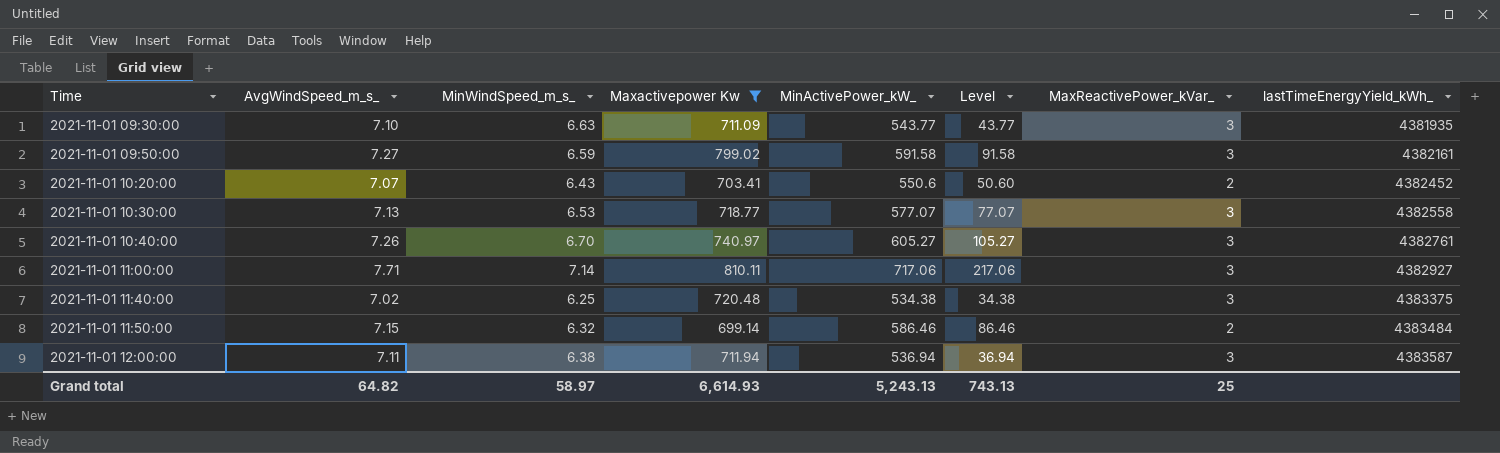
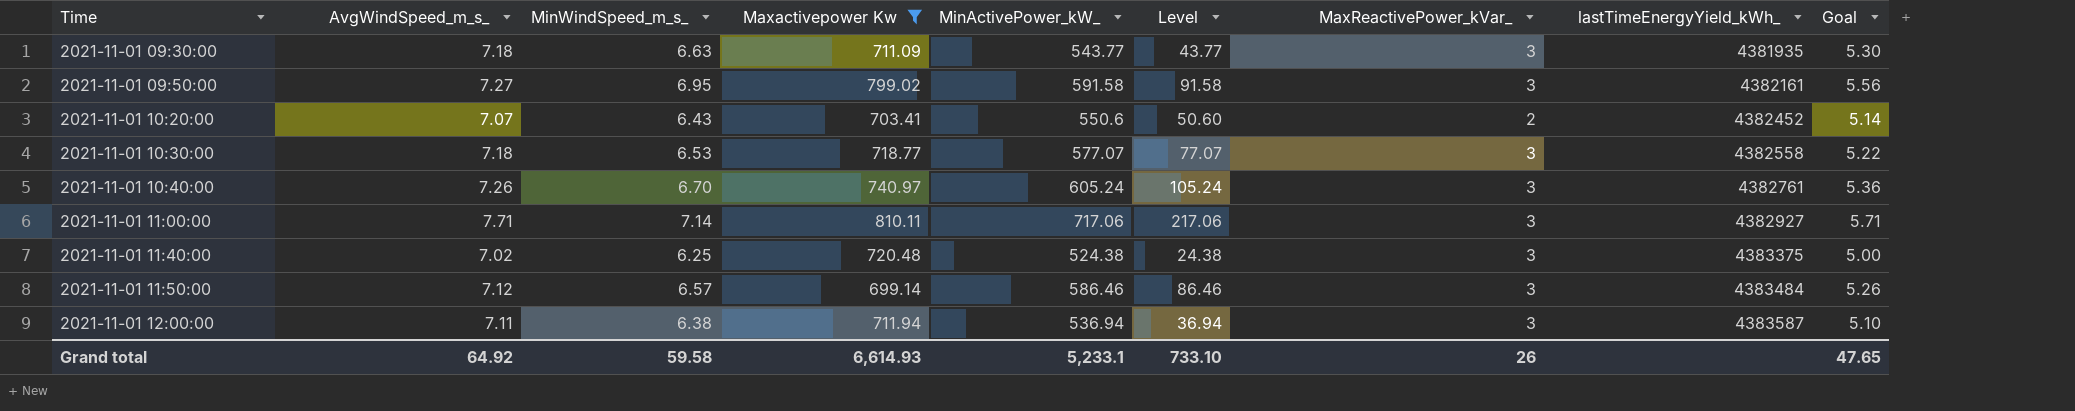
column Goal | formula: none -> [MinWindSpeed_m_s_] * 0.8
2021-11-01 09:30:00 | AvgWindSpeed_m_s_: 7.10 -> 7.18
2021-11-01 09:50:00 | MinWindSpeed_m_s_: 6.59 -> 6.95
2021-11-01 10:30:00 | AvgWindSpeed_m_s_: 7.13 -> 7.18
2021-11-01 10:40:00 | MinActivePower_kW_: 605.27 -> 605.24
2021-11-01 10:40:00 | Level: 105.27 -> 105.24
2021-11-01 11:40:00 | MinActivePower_kW_: 534.38 -> 524.38
2021-11-01 11:40:00 | Level: 34.38 -> 24.38
2021-11-01 11:50:00 | AvgWindSpeed_m_s_: 7.15 -> 7.12
2021-11-01 11:50:00 | MinWindSpeed_m_s_: 6.32 -> 6.57
2021-11-01 11:50:00 | MaxReactivePower_kVar_: 2 -> 3
Grand total | AvgWindSpeed_m_s_: 64.82 -> 64.92
Grand total | MinWindSpeed_m_s_: 58.97 -> 59.58
Grand total | MinActivePower_kW_: 5,243.13 -> 5,233.1
Grand total | Level: 743.13 -> 733.10
Grand total | MaxReactivePower_kVar_: 25 -> 26

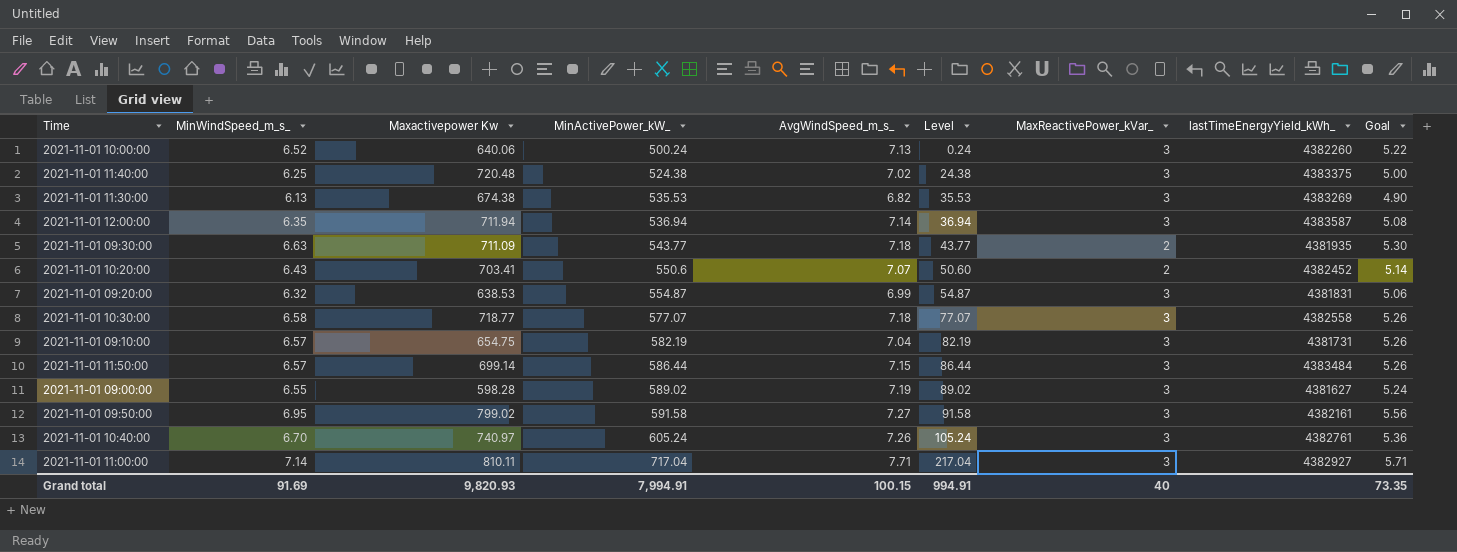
filter: Maxactivepower Kw >= 699.14 -> none
row order: Time ascending -> MinActivePower_kW_ ascending
column AvgWindSpeed_m_s_ | position: 2 -> 5
2021-11-01 12:00:00 | MinWindSpeed_m_s_: 6.38 -> 6.35
2021-11-01 12:00:00 | AvgWindSpeed_m_s_: 7.11 -> 7.14
2021-11-01 12:00:00 | Goal: 5.10 -> 5.08
2021-11-01 09:30:00 | MaxReactivePower_kVar_: 3 -> 2
2021-11-01 10:30:00 | MinWindSpeed_m_s_: 6.53 -> 6.58
2021-11-01 10:30:00 | Goal: 5.22 -> 5.26
2021-11-01 11:50:00 | MinActivePower_kW_: 586.46 -> 586.44
2021-11-01 11:50:00 | AvgWindSpeed_m_s_: 7.12 -> 7.15
2021-11-01 11:50:00 | Level: 86.46 -> 86.44
2021-11-01 11:00:00 | MinActivePower_kW_: 717.06 -> 717.04
2021-11-01 11:00:00 | Level: 217.06 -> 217.04
Grand total | MinWindSpeed_m_s_: 59.58 -> 91.69
Grand total | Maxactivepower Kw: 6,614.93 -> 9,820.93
Grand total | MinActivePower_kW_: 5,233.1 -> 7,994.91
Grand total | AvgWindSpeed_m_s_: 64.92 -> 100.15
Grand total | Level: 733.10 -> 994.91
Grand total | MaxReactivePower_kVar_: 26 -> 40
Grand total | Goal: 47.65 -> 73.35

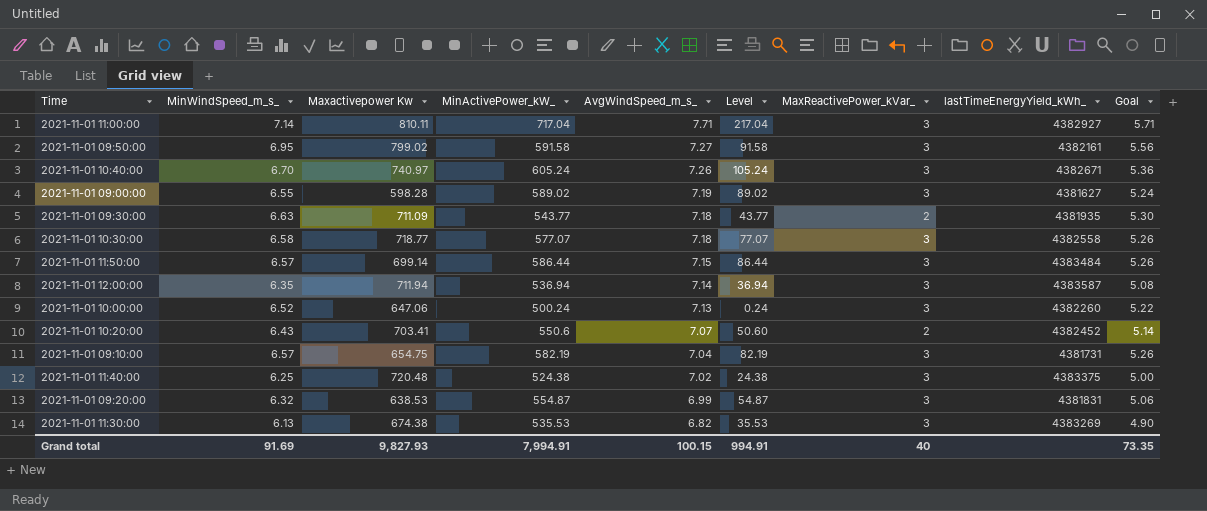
row order: MinActivePower_kW_ ascending -> AvgWindSpeed_m_s_ descending
2021-11-01 10:40:00 | lastTimeEnergyYield_kWh_: 4382761 -> 4382671
2021-11-01 10:00:00 | Maxactivepower Kw: 640.06 -> 647.06
Grand total | Maxactivepower Kw: 9,820.93 -> 9,827.93

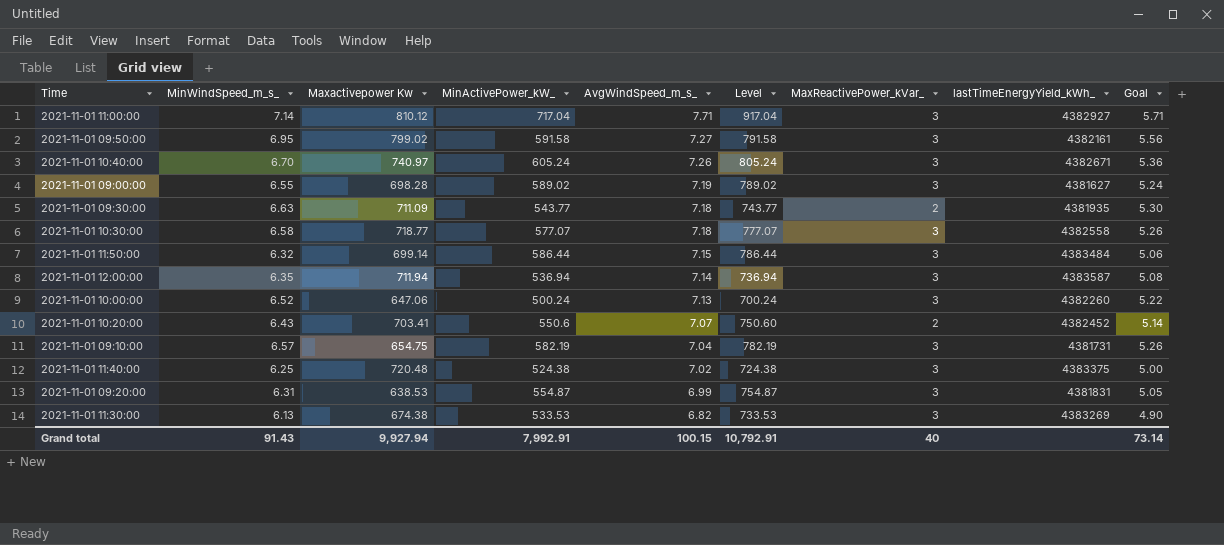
column Level | formula: [MinActivePower_kW_] - 500 -> [MinActivePower_kW_] + 200
2021-11-01 11:00:00 | Maxactivepower Kw: 810.11 -> 810.12
2021-11-01 09:00:00 | Maxactivepower Kw: 598.28 -> 698.28
2021-11-01 11:50:00 | MinWindSpeed_m_s_: 6.57 -> 6.32
2021-11-01 11:50:00 | Goal: 5.26 -> 5.06
2021-11-01 09:20:00 | MinWindSpeed_m_s_: 6.32 -> 6.31
2021-11-01 09:20:00 | Goal: 5.06 -> 5.05
2021-11-01 11:30:00 | MinActivePower_kW_: 535.53 -> 533.53
Grand total | MinWindSpeed_m_s_: 91.69 -> 91.43
Grand total | Maxactivepower Kw: 9,827.93 -> 9,927.94
Grand total | MinActivePower_kW_: 7,994.91 -> 7,992.91
Grand total | Level: 994.91 -> 10,792.91
Grand total | Goal: 73.35 -> 73.14

